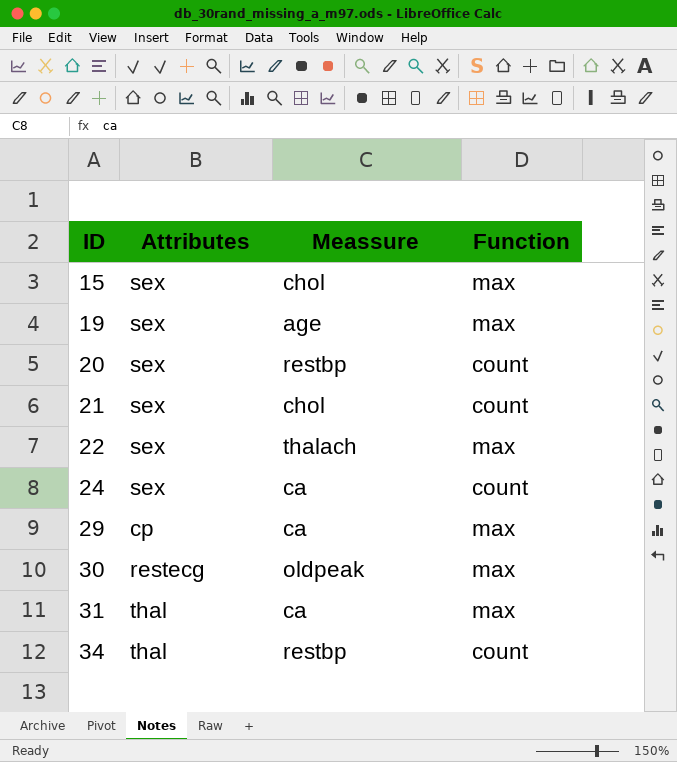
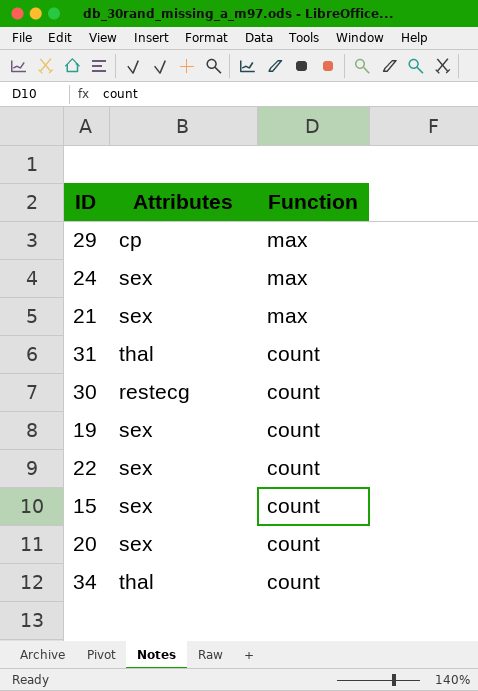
row order: ID ascending -> Function descending
column Meassure | position: 3 -> none
24 | Function: count -> max
21 | Function: count -> max
31 | Function: max -> count
30 | Function: max -> count
19 | Function: max -> count
22 | Function: max -> count
15 | Function: max -> count

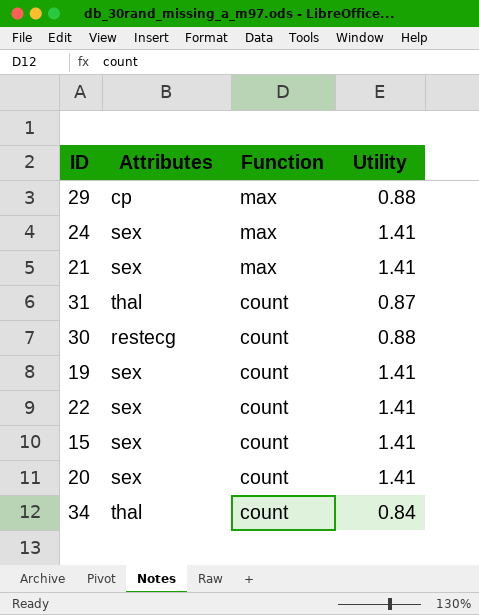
column Utility | position: none -> 4

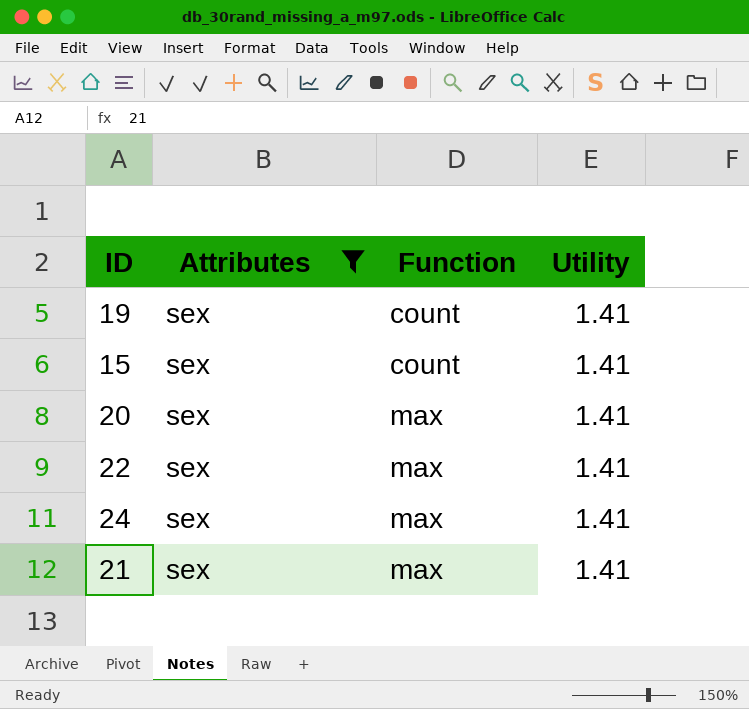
filter: none -> Attributes = sex
row order: Function descending -> Function ascending
20 | Function: count -> max
22 | Function: count -> max

